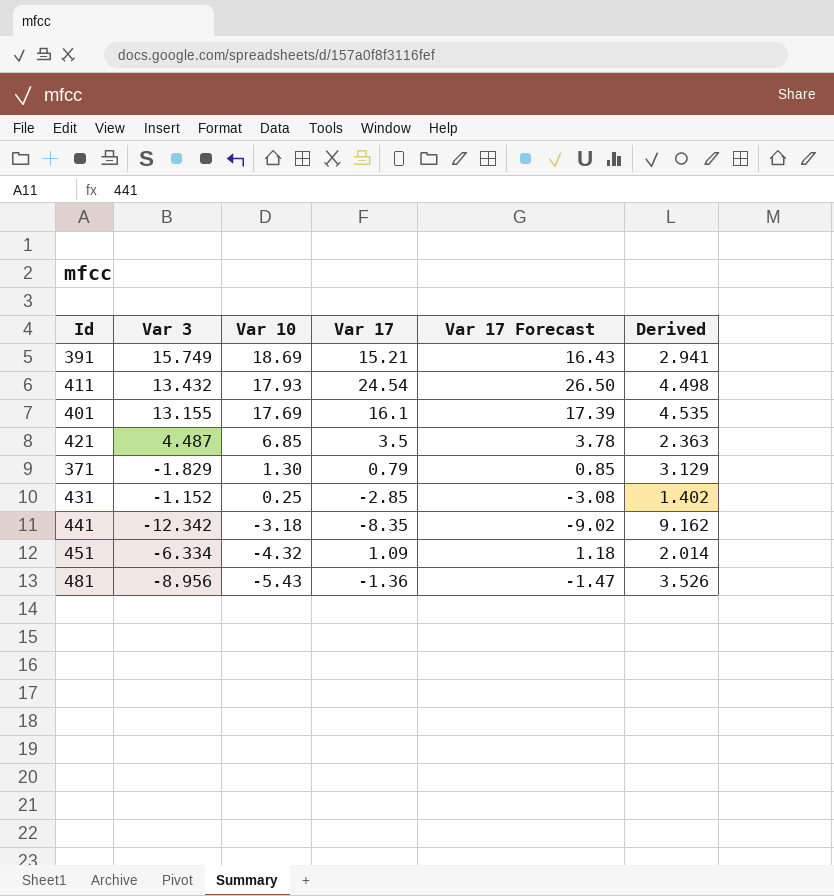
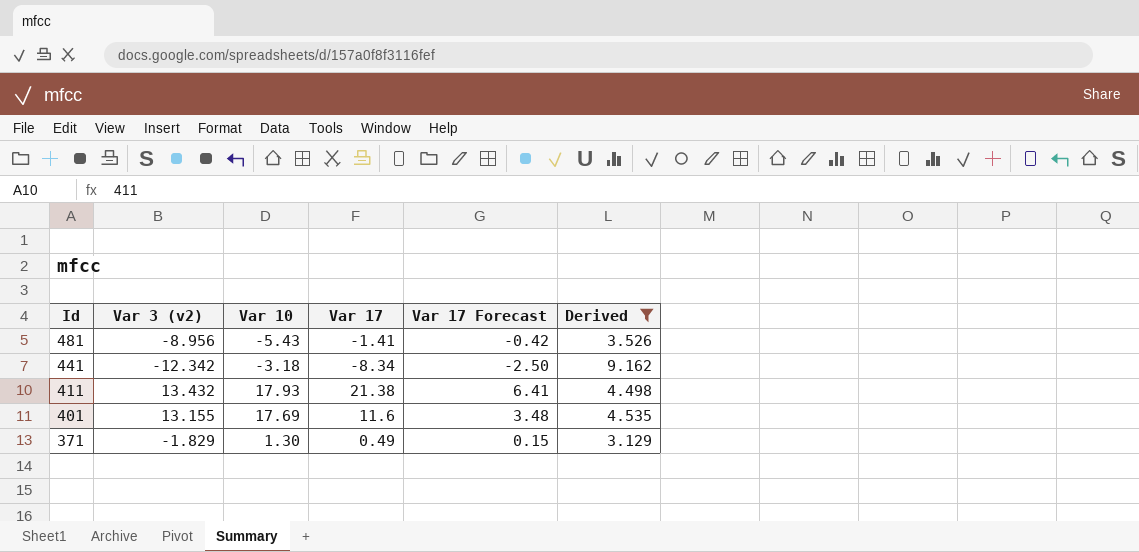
filter: none -> Derived >= 3.129
row order: Var 10 descending -> Id descending
column name: Var 3 -> Var 3 (v2)
column Var 17 Forecast | formula: [Var 17] * 1.08 -> [Var 17] * 0.3
481 | Var 17: -1.36 -> -1.41
441 | Var 17: -8.35 -> -8.34
411 | Var 17: 24.54 -> 21.38
401 | Var 17: 16.1 -> 11.6
371 | Var 17: 0.79 -> 0.49

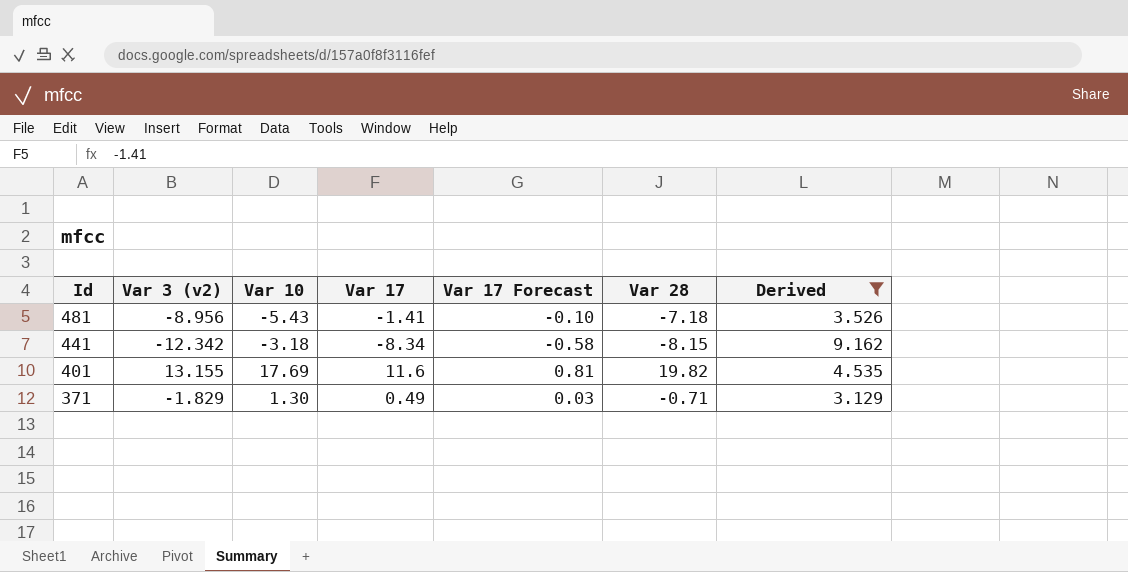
column Var 17 Forecast | formula: [Var 17] * 0.3 -> [Var 17] * 0.07
column Var 28 | position: none -> 6
row 411: 13.432 | 17.93 | 21.38 | 6.41 | 4.498 -> none

